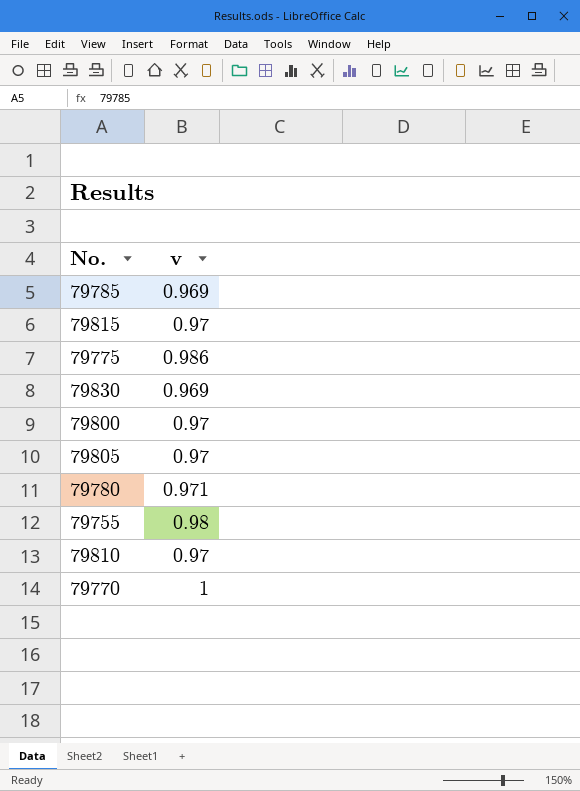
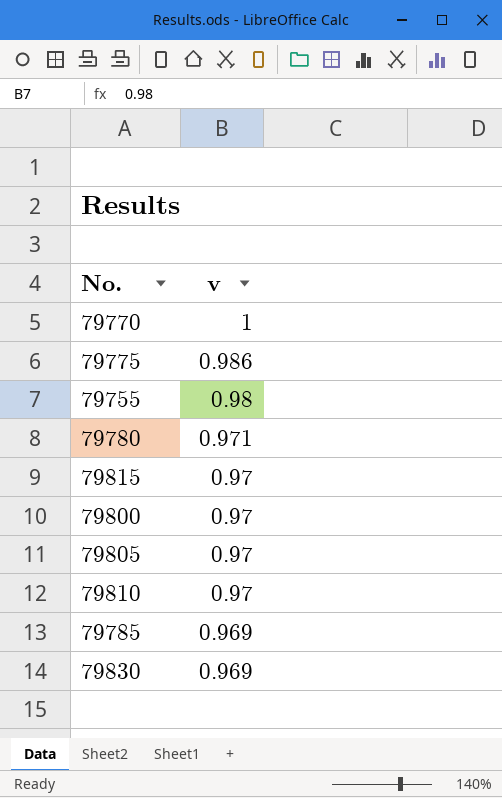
row order: none -> v descending

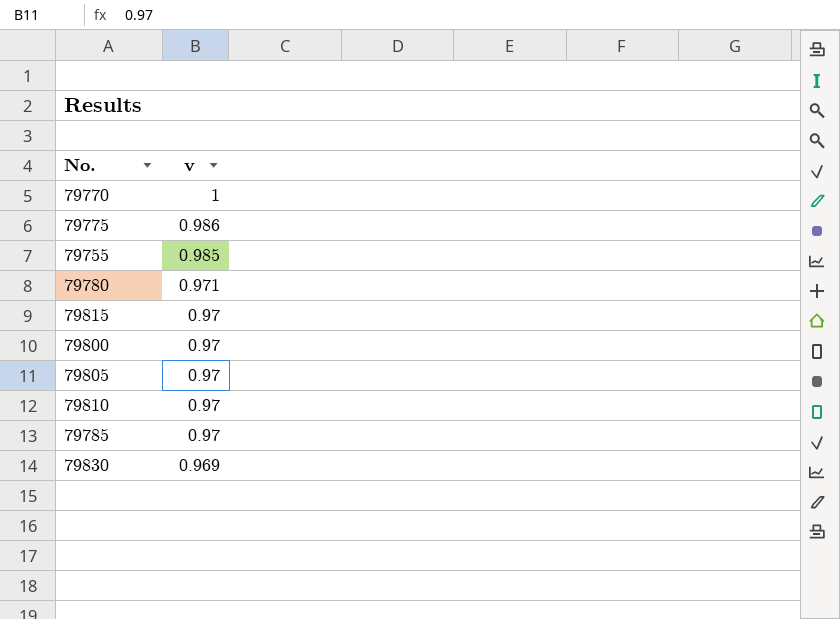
79755 | v: 0.98 -> 0.985
79785 | v: 0.969 -> 0.97

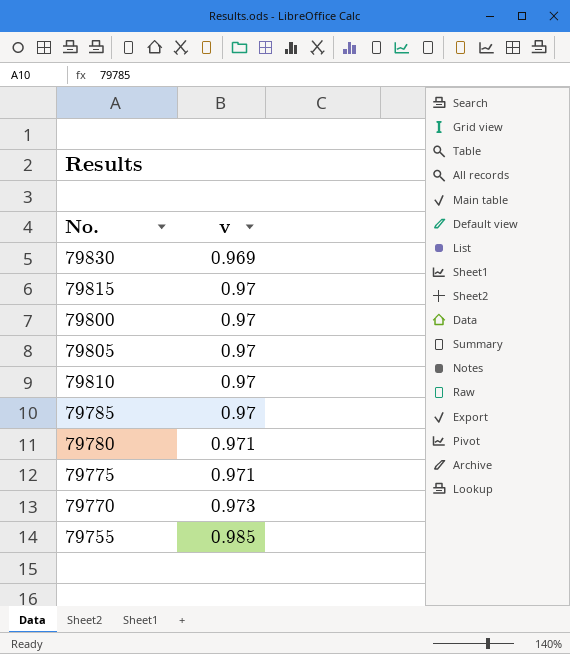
row order: v descending -> v ascending
79775 | v: 0.986 -> 0.971
79770 | v: 1 -> 0.973

